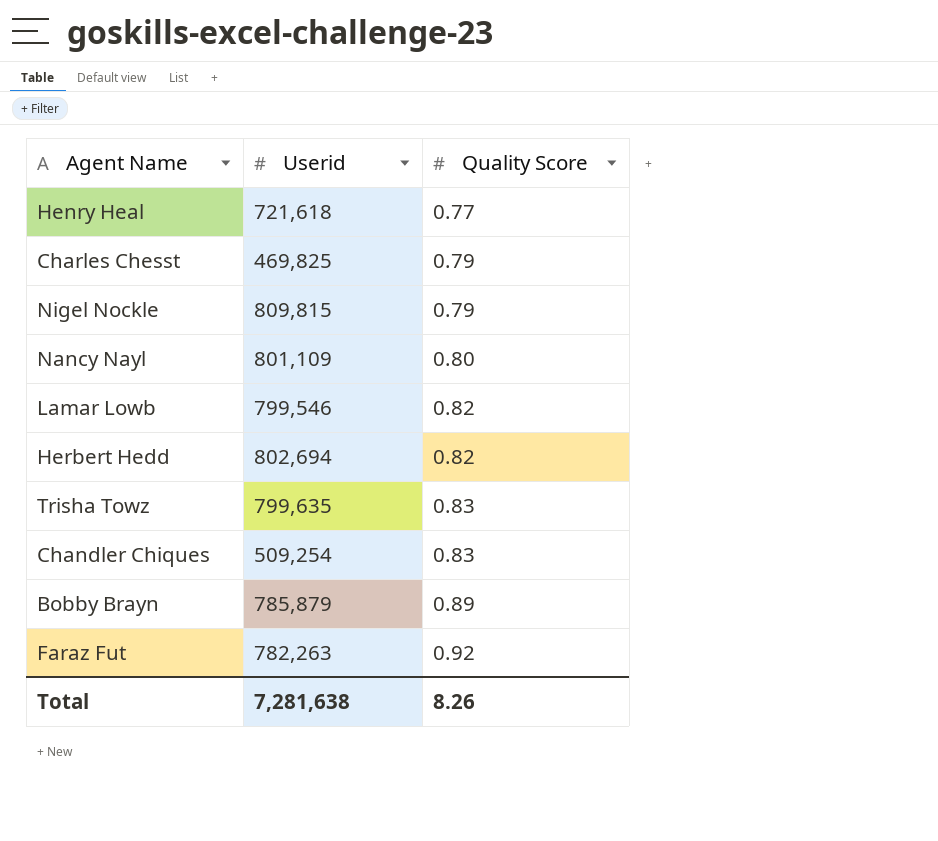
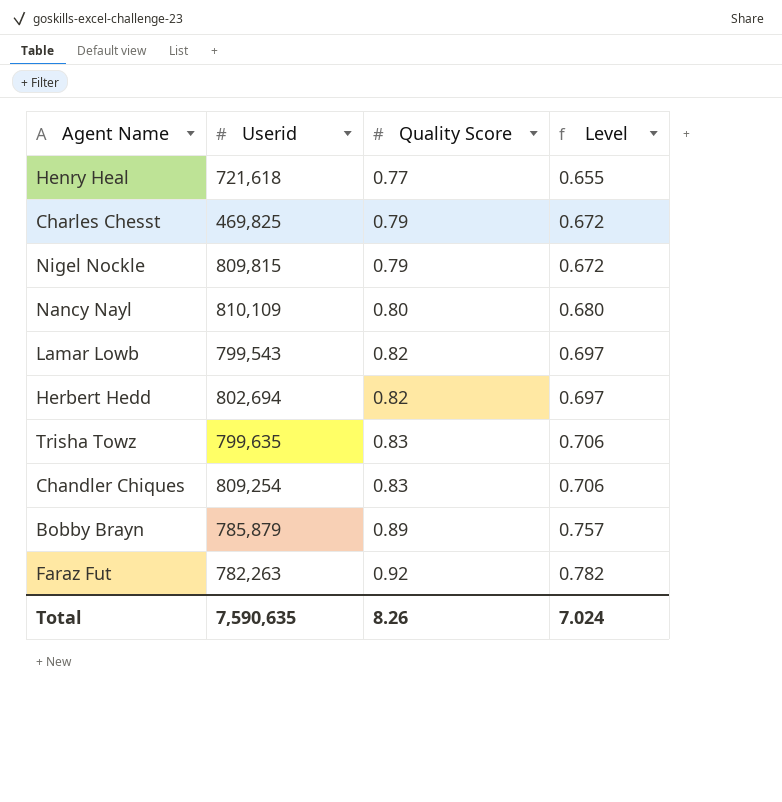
column Level | formula: none -> [Quality Score] * 0.85
Nancy Nayl | Userid: 801,109 -> 810,109
Lamar Lowb | Userid: 799,546 -> 799,543
Chandler Chiques | Userid: 509,254 -> 809,254
Total | Userid: 7,281,638 -> 7,590,635

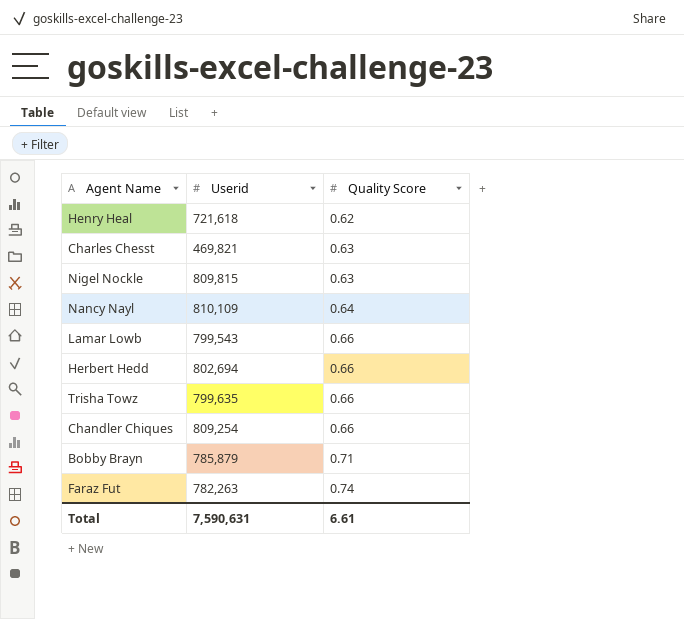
column Level | formula: [Quality Score] * 0.85 -> none
Henry Heal | Quality Score: 0.77 -> 0.62
Charles Chesst | Userid: 469,825 -> 469,821
Charles Chesst | Quality Score: 0.79 -> 0.63
Nigel Nockle | Quality Score: 0.79 -> 0.63
Nancy Nayl | Quality Score: 0.80 -> 0.64
Lamar Lowb | Quality Score: 0.82 -> 0.66
Herbert Hedd | Quality Score: 0.82 -> 0.66
Trisha Towz | Quality Score: 0.83 -> 0.66
Chandler Chiques | Quality Score: 0.83 -> 0.66
Bobby Brayn | Quality Score: 0.89 -> 0.71
Faraz Fut | Quality Score: 0.92 -> 0.74
Total | Userid: 7,590,635 -> 7,590,631
Total | Quality Score: 8.26 -> 6.61

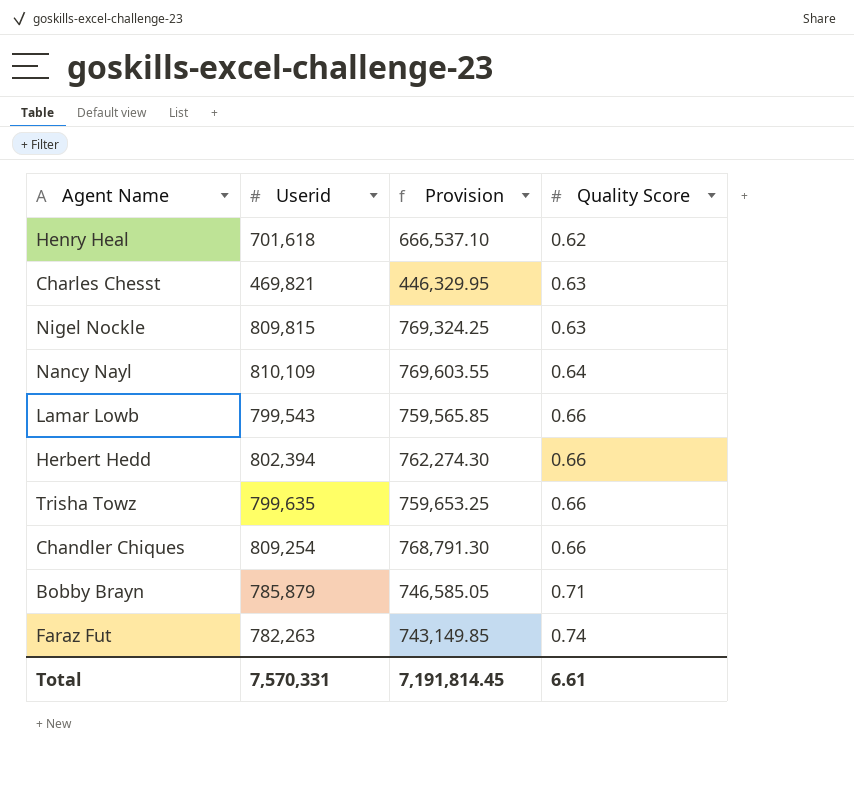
column Provision | formula: none -> [Userid] * 0.95
Henry Heal | Userid: 721,618 -> 701,618
Herbert Hedd | Userid: 802,694 -> 802,394
Total | Userid: 7,590,631 -> 7,570,331

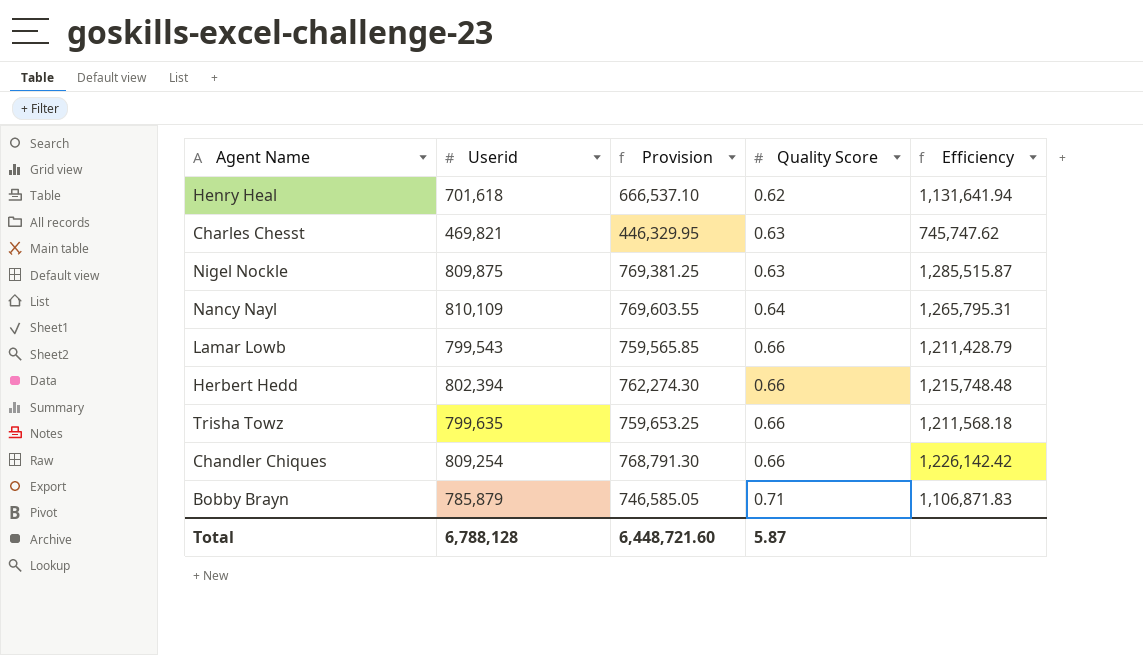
column Efficiency | formula: none -> [Userid] / [Quality Score]
row Faraz Fut: 782,263 | 743,149.85 | 0.74 -> none
Nigel Nockle | Userid: 809,815 -> 809,875
Nigel Nockle | Provision: 769,324.25 -> 769,381.25
Total | Userid: 7,570,331 -> 6,788,128
Total | Provision: 7,191,814.45 -> 6,448,721.60
Total | Quality Score: 6.61 -> 5.87

